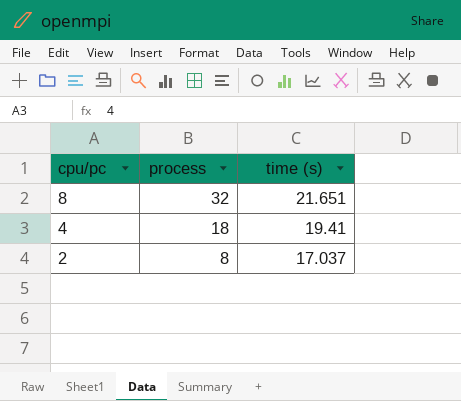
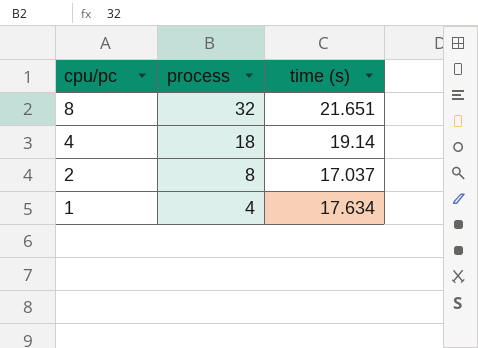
4 | time (s): 19.41 -> 19.14
row 1: none -> 4 | 17.634

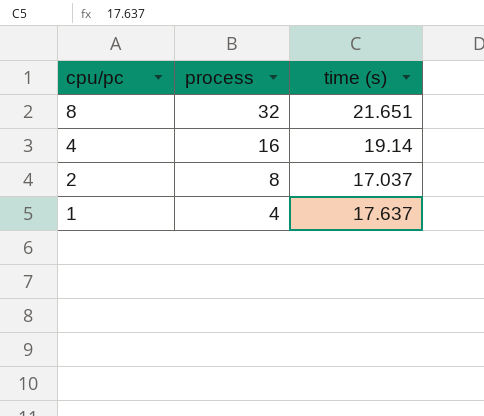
4 | process: 18 -> 16
1 | time (s): 17.634 -> 17.637

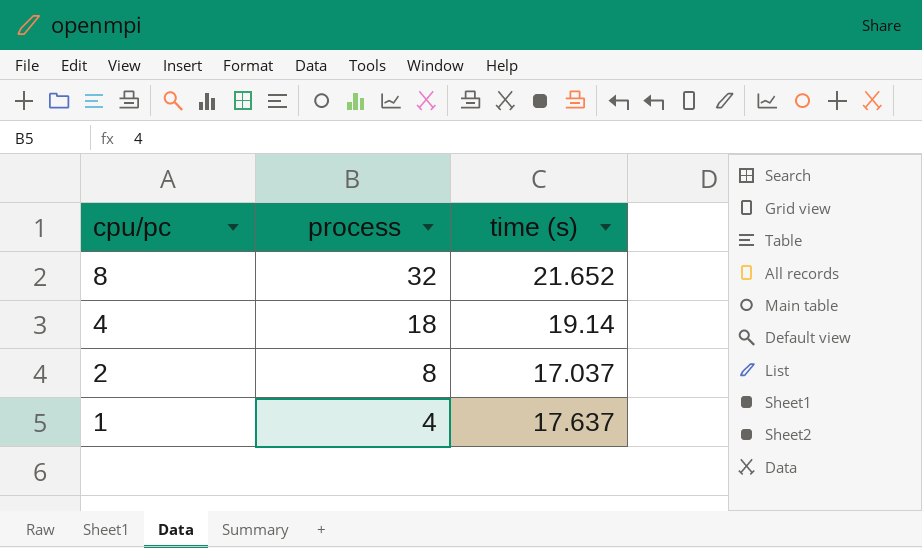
8 | time (s): 21.651 -> 21.652
4 | process: 16 -> 18

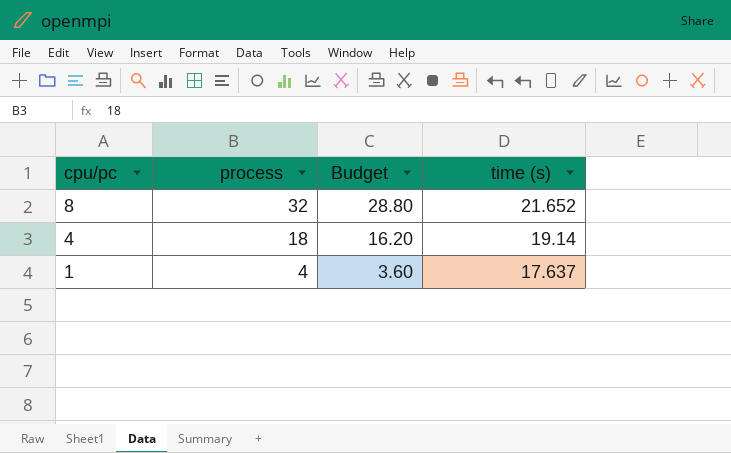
column Budget | formula: none -> [process] * 0.9
row 2: 8 | 17.037 -> none

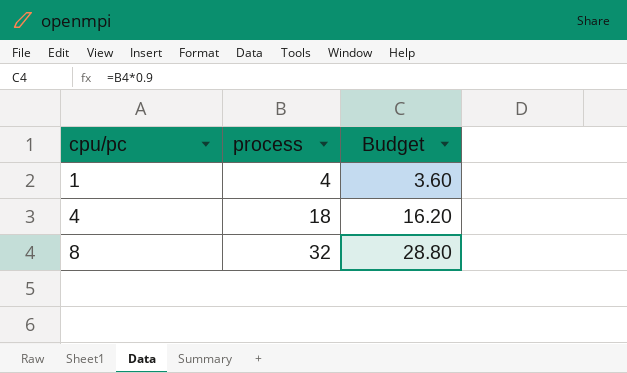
row order: cpu/pc descending -> cpu/pc ascending
column time (s) | position: 4 -> none

